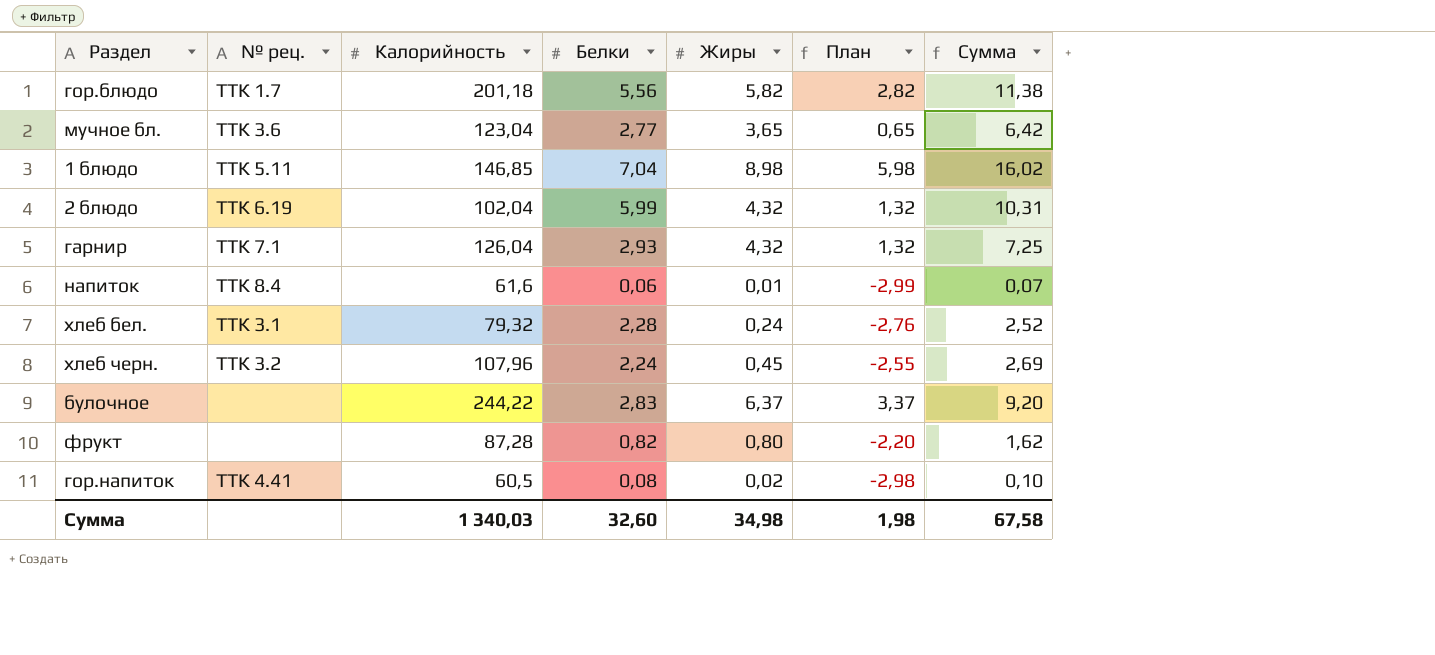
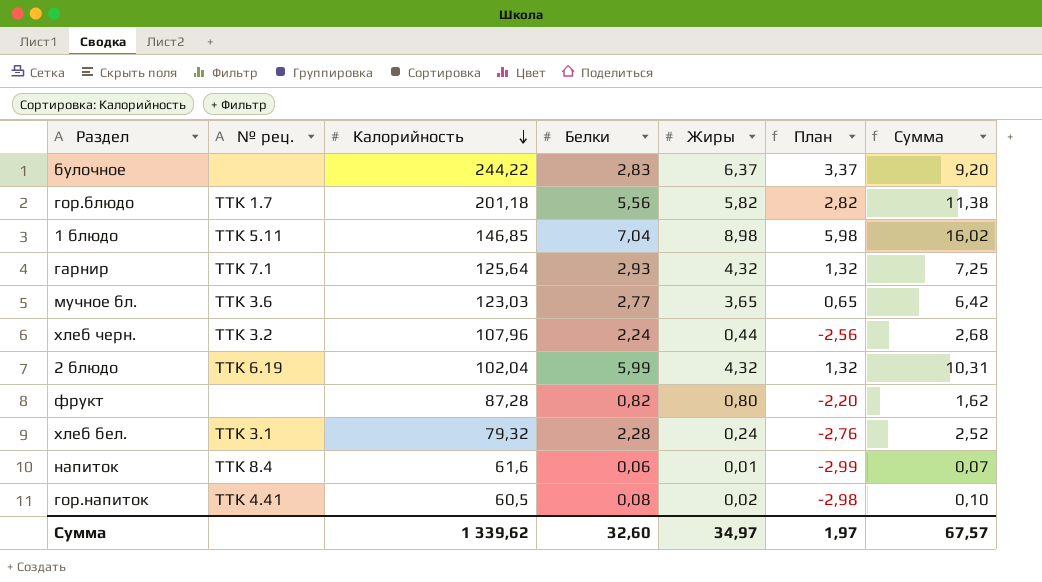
row order: none -> Калорийность descending
гарнир | Калорийность: 126,04 -> 125,64
мучное бл. | Калорийность: 123,04 -> 123,03
хлеб черн. | Жиры: 0,45 -> 0,44
хлеб черн. | План: -2,55 -> -2,56
хлеб черн. | Сумма: 2,69 -> 2,68
Сумма | Калорийность: 1 340,03 -> 1 339,62
Сумма | Жиры: 34,98 -> 34,97
Сумма | План: 1,98 -> 1,97
Сумма | Сумма: 67,58 -> 67,57

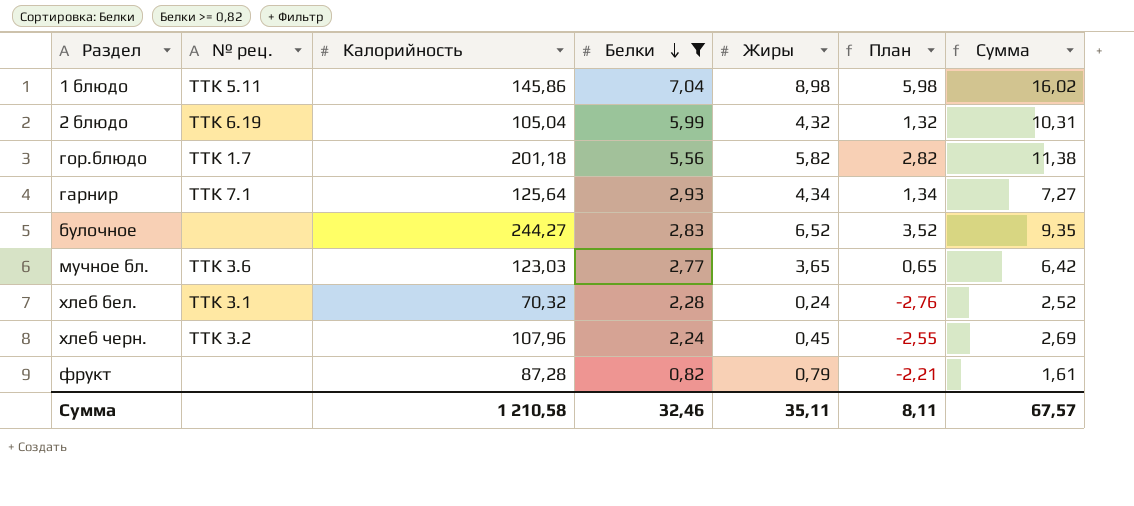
filter: none -> Белки >= 0,82
row order: Калорийность descending -> Белки descending
1 блюдо | Калорийность: 146,85 -> 145,86
2 блюдо | Калорийность: 102,04 -> 105,04
гарнир | Жиры: 4,32 -> 4,34
гарнир | План: 1,32 -> 1,34
гарнир | Сумма: 7,25 -> 7,27
булочное | Калорийность: 244,22 -> 244,27
булочное | Жиры: 6,37 -> 6,52
булочное | План: 3,37 -> 3,52
булочное | Сумма: 9,20 -> 9,35
хлеб бел. | Калорийность: 79,32 -> 70,32
хлеб черн. | Жиры: 0,44 -> 0,45
хлеб черн. | План: -2,56 -> -2,55
хлеб черн. | Сумма: 2,68 -> 2,69
фрукт | Жиры: 0,80 -> 0,79
фрукт | План: -2,20 -> -2,21
фрукт | Сумма: 1,62 -> 1,61
Сумма | Калорийность: 1 339,62 -> 1 210,58
Сумма | Белки: 32,60 -> 32,46
Сумма | Жиры: 34,97 -> 35,11
Сумма | План: 1,97 -> 8,11

